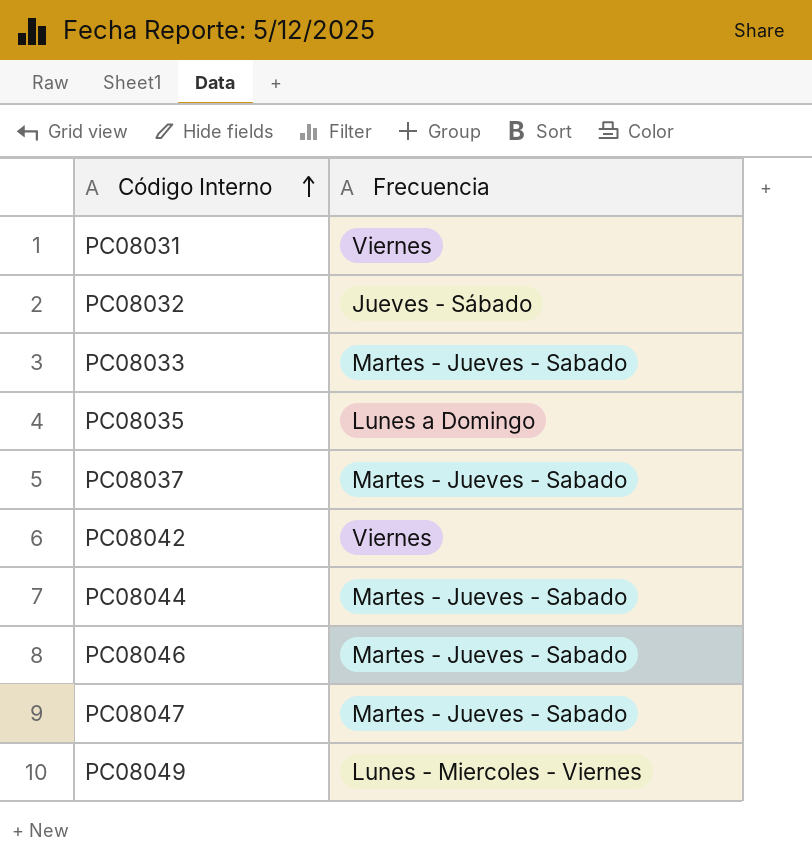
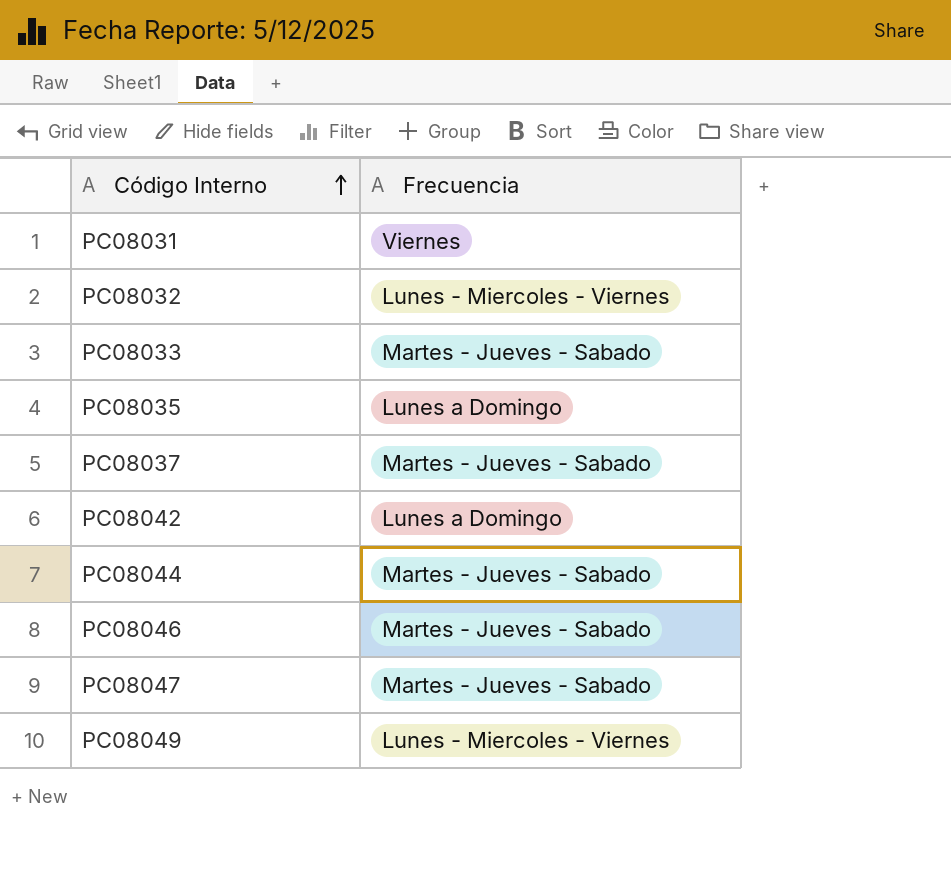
PC08032 | Frecuencia: Jueves - Sábado -> Lunes - Miercoles - Viernes
PC08042 | Frecuencia: Viernes -> Lunes a Domingo

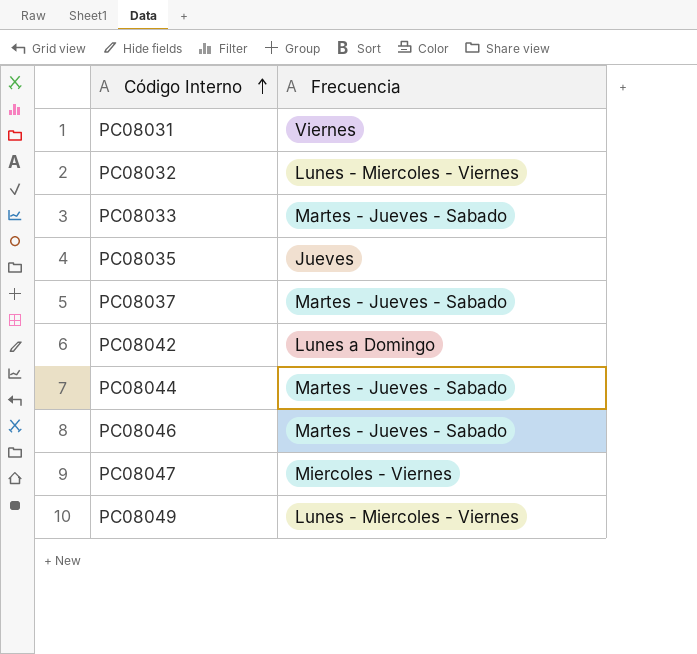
PC08035 | Frecuencia: Lunes a Domingo -> Jueves
PC08047 | Frecuencia: Martes - Jueves - Sabado -> Miercoles - Viernes

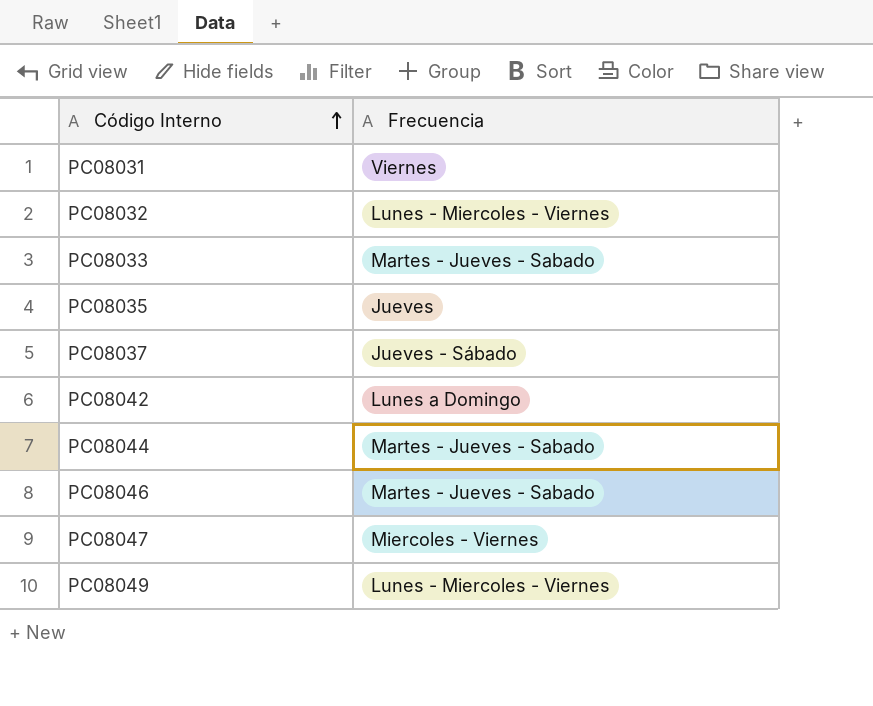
PC08037 | Frecuencia: Martes - Jueves - Sabado -> Jueves - Sábado

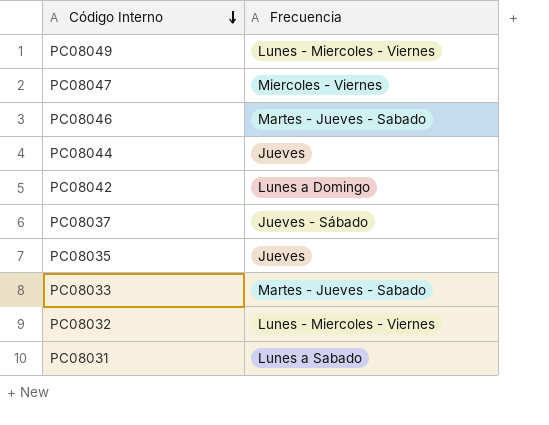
row order: Código Interno ascending -> Código Interno descending
PC08044 | Frecuencia: Martes - Jueves - Sabado -> Jueves
PC08031 | Frecuencia: Viernes -> Lunes a Sabado

